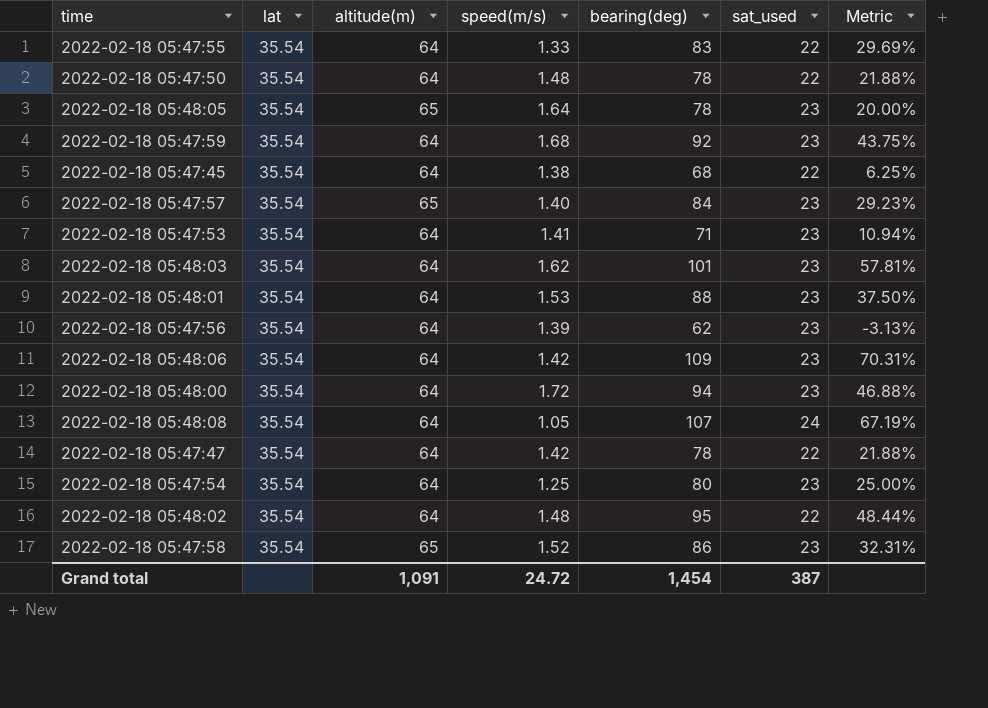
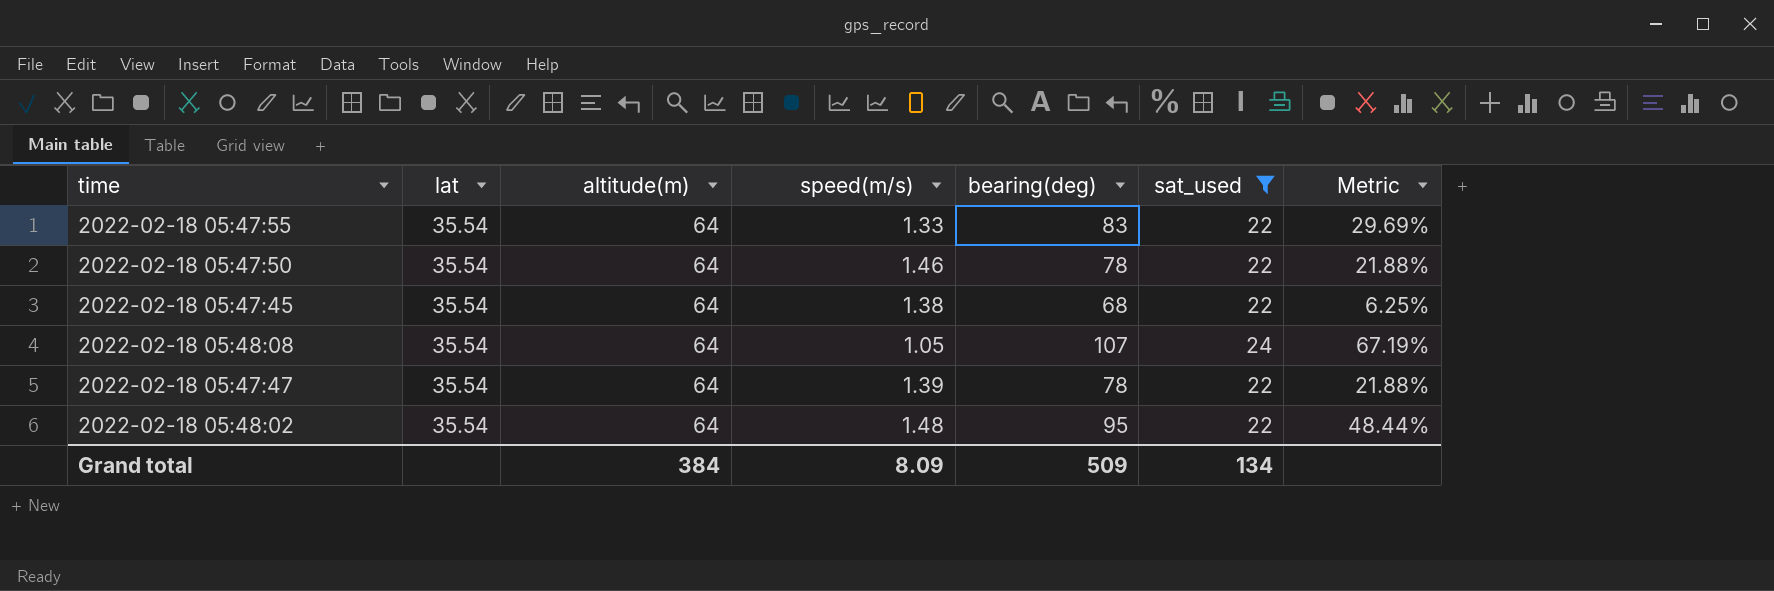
filter: none -> sat_used != 23
2022-02-18 05:47:50 | speed(m/s): 1.48 -> 1.46
2022-02-18 05:47:47 | speed(m/s): 1.42 -> 1.39
Grand total | altitude(m): 1,091 -> 384
Grand total | speed(m/s): 24.72 -> 8.09
Grand total | bearing(deg): 1,454 -> 509
Grand total | sat_used: 387 -> 134

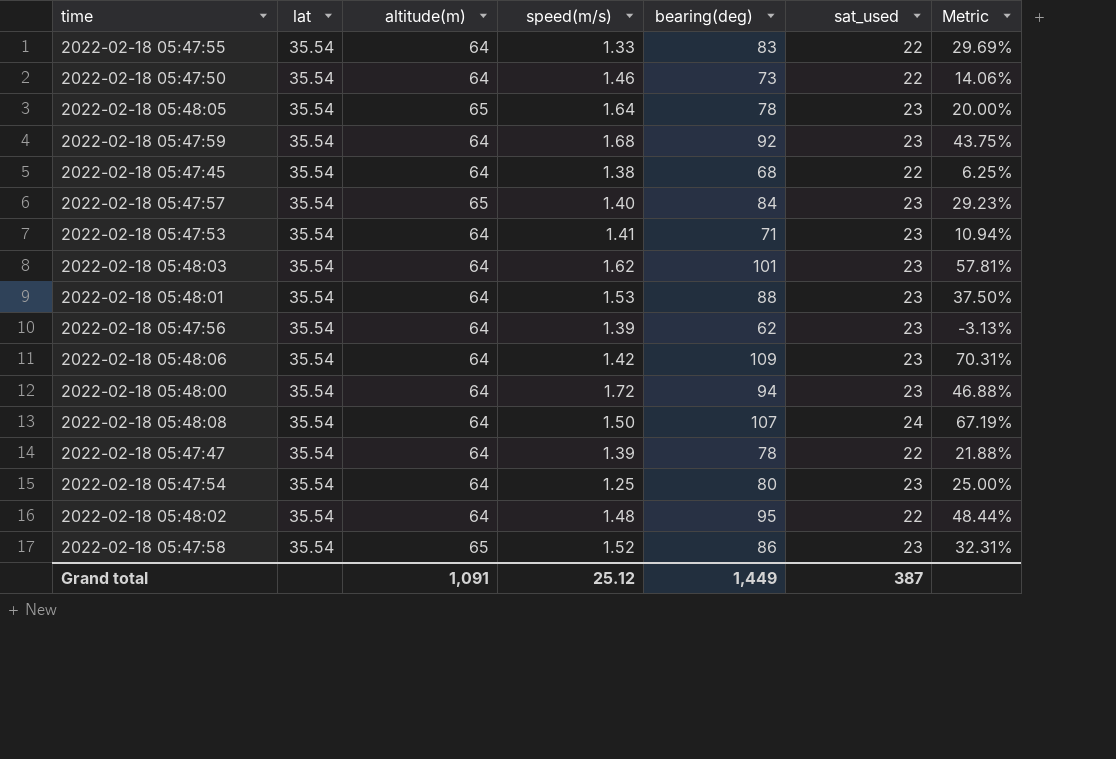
filter: sat_used != 23 -> none
2022-02-18 05:47:50 | bearing(deg): 78 -> 73
2022-02-18 05:47:50 | Metric: 21.88% -> 14.06%
2022-02-18 05:48:08 | speed(m/s): 1.05 -> 1.50
Grand total | altitude(m): 384 -> 1,091
Grand total | speed(m/s): 8.09 -> 25.12
Grand total | bearing(deg): 509 -> 1,449
Grand total | sat_used: 134 -> 387

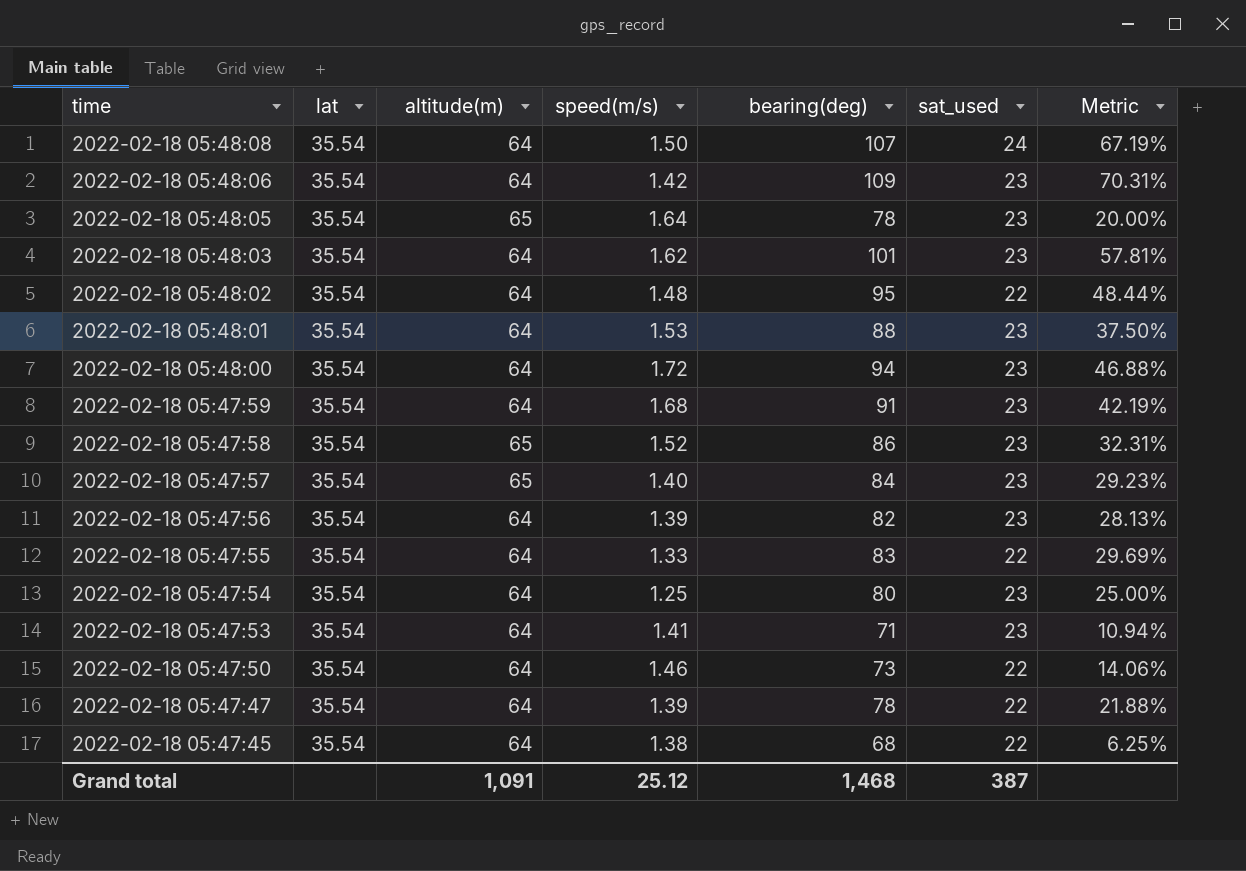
row order: none -> time descending
2022-02-18 05:47:59 | bearing(deg): 92 -> 91
2022-02-18 05:47:59 | Metric: 43.75% -> 42.19%
2022-02-18 05:47:56 | bearing(deg): 62 -> 82
2022-02-18 05:47:56 | Metric: -3.13% -> 28.13%
Grand total | bearing(deg): 1,449 -> 1,468

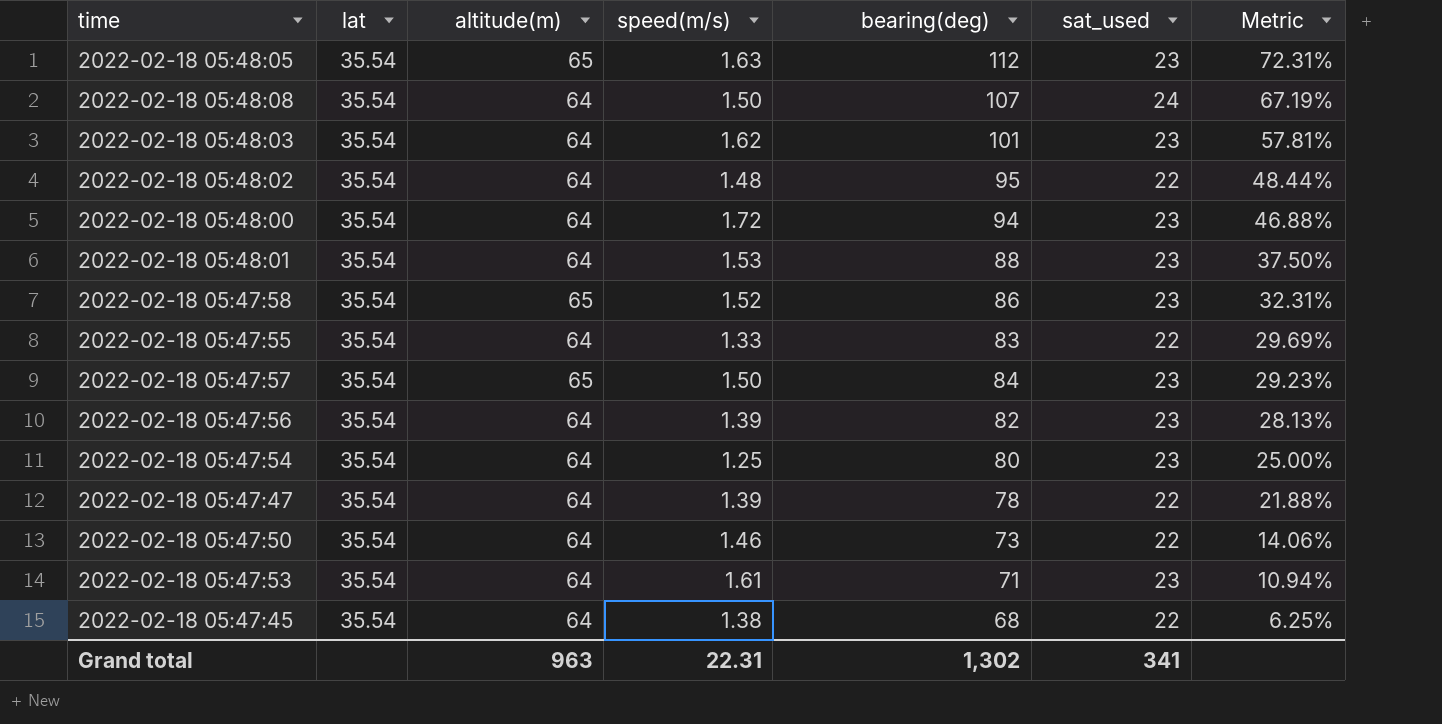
row order: time descending -> Metric descending
row 2022-02-18 05:48:06: 35.54 | 64 | 1.42 | 109 | 23 | 70.31% -> none
row 2022-02-18 05:47:59: 35.54 | 64 | 1.68 | 91 | 23 | 42.19% -> none
2022-02-18 05:48:05 | speed(m/s): 1.64 -> 1.63
2022-02-18 05:48:05 | bearing(deg): 78 -> 112
2022-02-18 05:48:05 | Metric: 20.00% -> 72.31%
2022-02-18 05:47:57 | speed(m/s): 1.40 -> 1.50
2022-02-18 05:47:53 | speed(m/s): 1.41 -> 1.61
Grand total | altitude(m): 1,091 -> 963
Grand total | speed(m/s): 25.12 -> 22.31
Grand total | bearing(deg): 1,468 -> 1,302
Grand total | sat_used: 387 -> 341

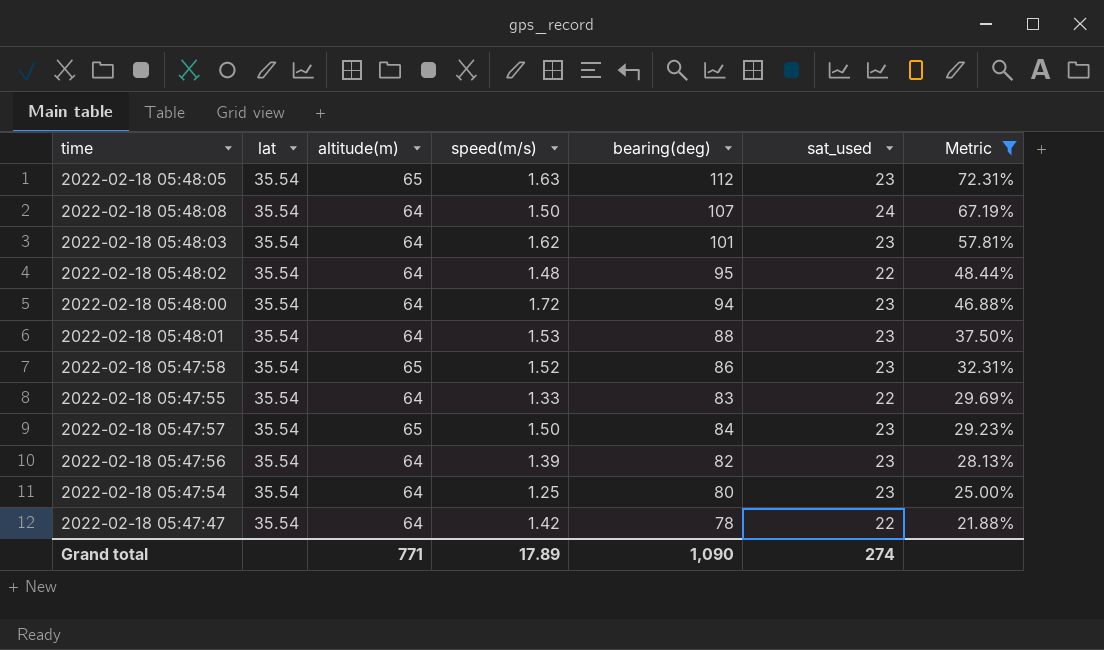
filter: none -> Metric >= 21.88%
2022-02-18 05:47:47 | speed(m/s): 1.39 -> 1.42
Grand total | altitude(m): 963 -> 771
Grand total | speed(m/s): 22.31 -> 17.89
Grand total | bearing(deg): 1,302 -> 1,090
Grand total | sat_used: 341 -> 274

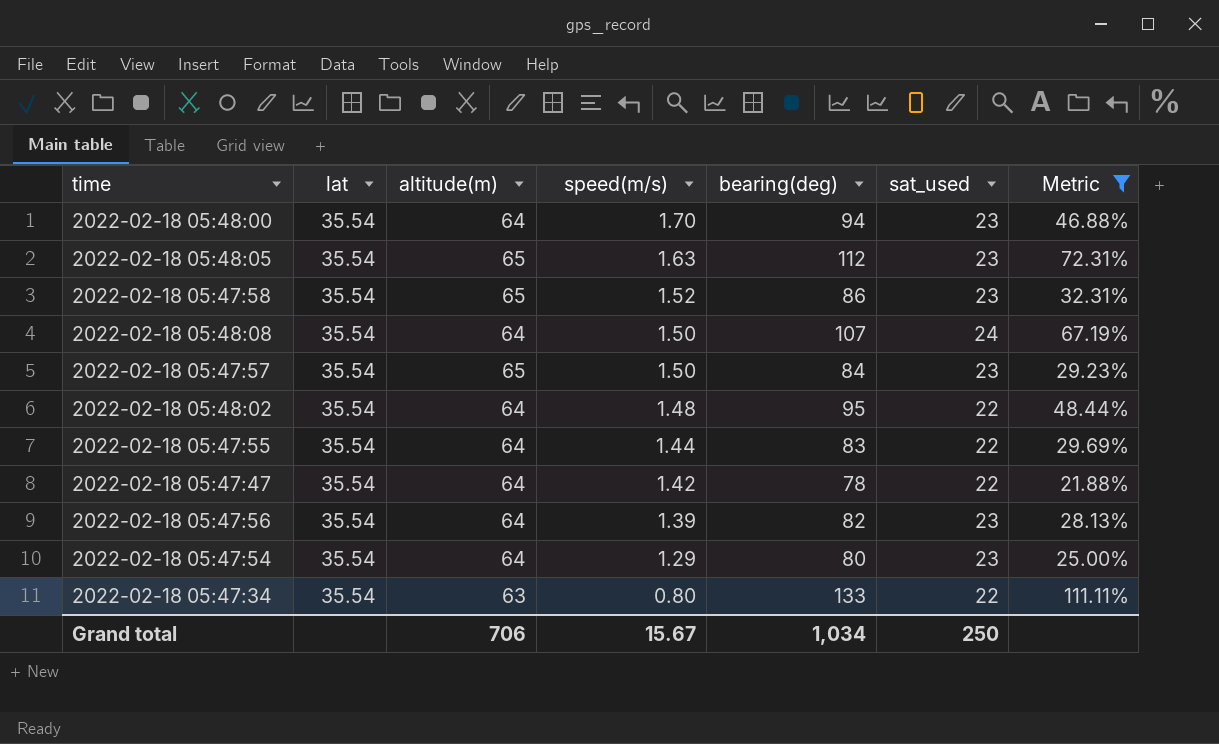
row order: Metric descending -> speed(m/s) descending
row 2022-02-18 05:48:03: 35.54 | 64 | 1.62 | 101 | 23 | 57.81% -> none
row 2022-02-18 05:48:01: 35.54 | 64 | 1.53 | 88 | 23 | 37.50% -> none
2022-02-18 05:48:00 | speed(m/s): 1.72 -> 1.70
2022-02-18 05:47:55 | speed(m/s): 1.33 -> 1.44
2022-02-18 05:47:54 | speed(m/s): 1.25 -> 1.29
row 2022-02-18 05:47:34: none -> 35.54 | 63 | 0.80 | 133 | 22 | 111.11%
Grand total | altitude(m): 771 -> 706
Grand total | speed(m/s): 17.89 -> 15.67
Grand total | bearing(deg): 1,090 -> 1,034
Grand total | sat_used: 274 -> 250

